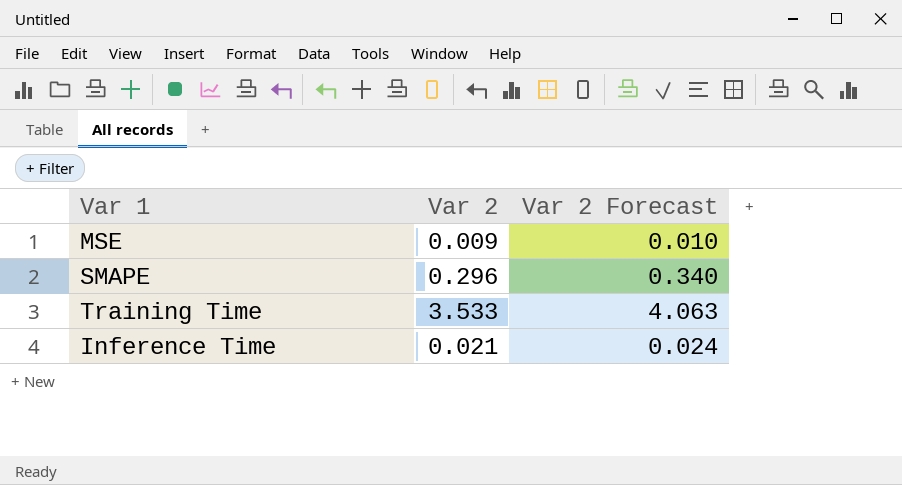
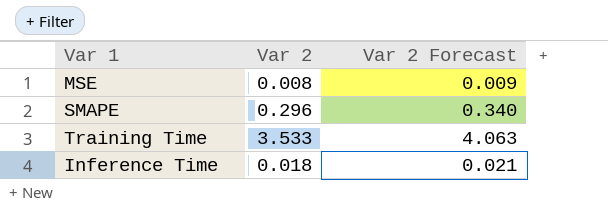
MSE | Var 2: 0.009 -> 0.008
MSE | Var 2 Forecast: 0.010 -> 0.009
Inference Time | Var 2: 0.021 -> 0.018
Inference Time | Var 2 Forecast: 0.024 -> 0.021

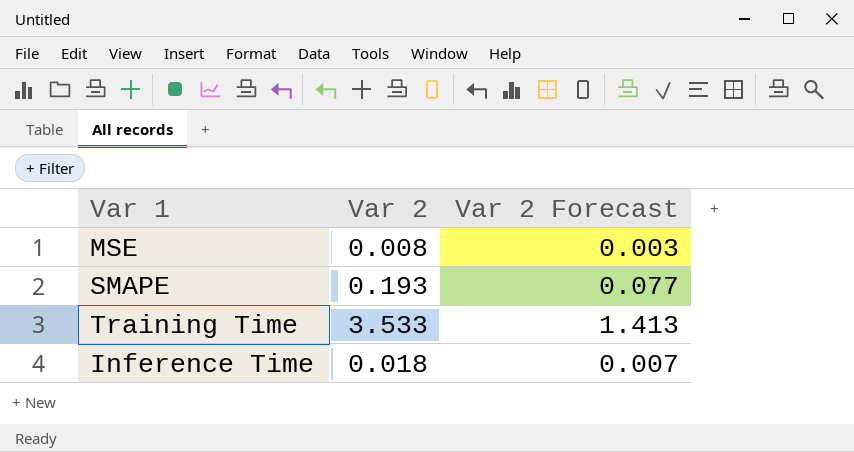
column Var 2 Forecast | formula: [Var 2] * 1.15 -> [Var 2] * 0.4
SMAPE | Var 2: 0.296 -> 0.193

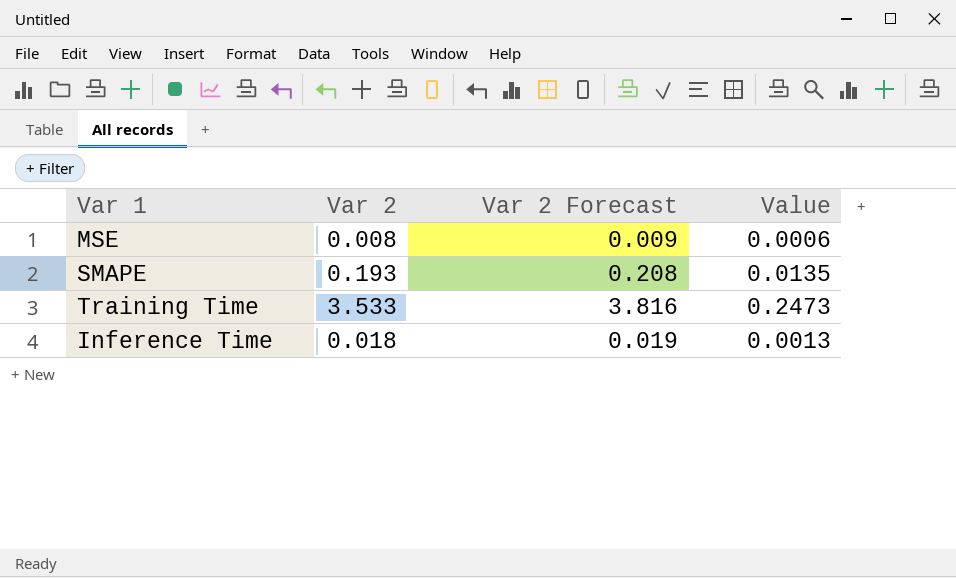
column Var 2 Forecast | formula: [Var 2] * 0.4 -> [Var 2] * 1.08
column Value | formula: none -> [Var 2] * 0.07

